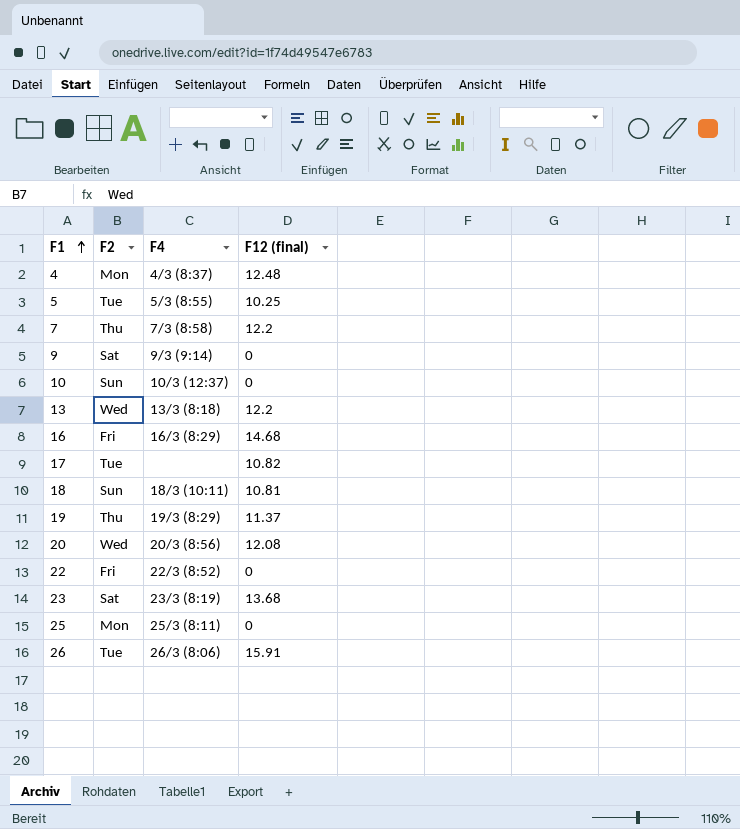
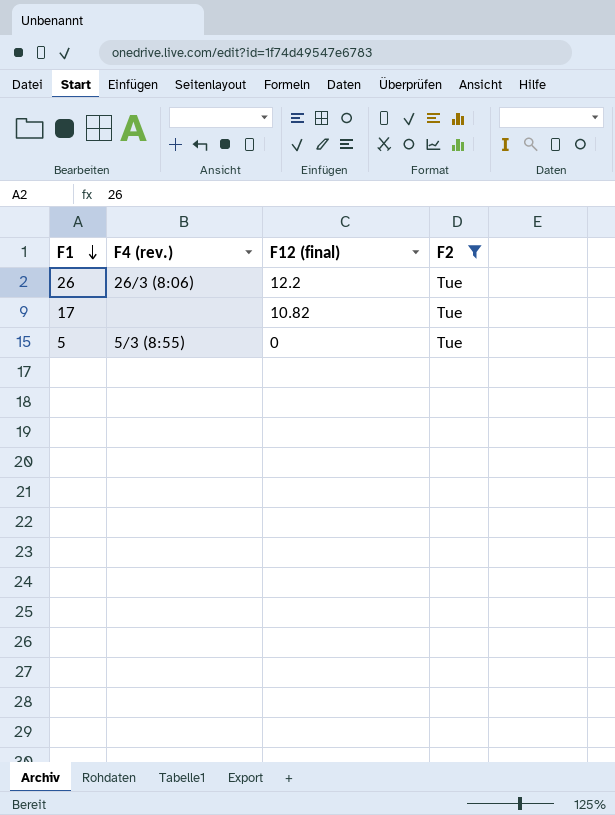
filter: none -> F2 = Tue
row order: F1 ascending -> F1 descending
column name: F4 -> F4 (rev.)
column F2 | position: 2 -> 4
26 | F12 (final): 15.91 -> 12.2
5 | F12 (final): 10.25 -> 0

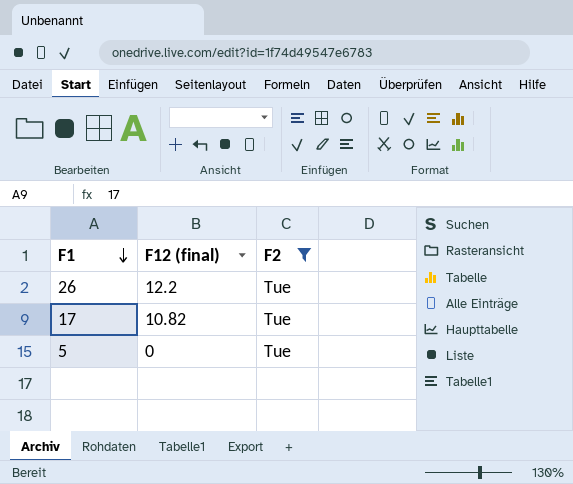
column F4 (rev.) | position: 2 -> none

